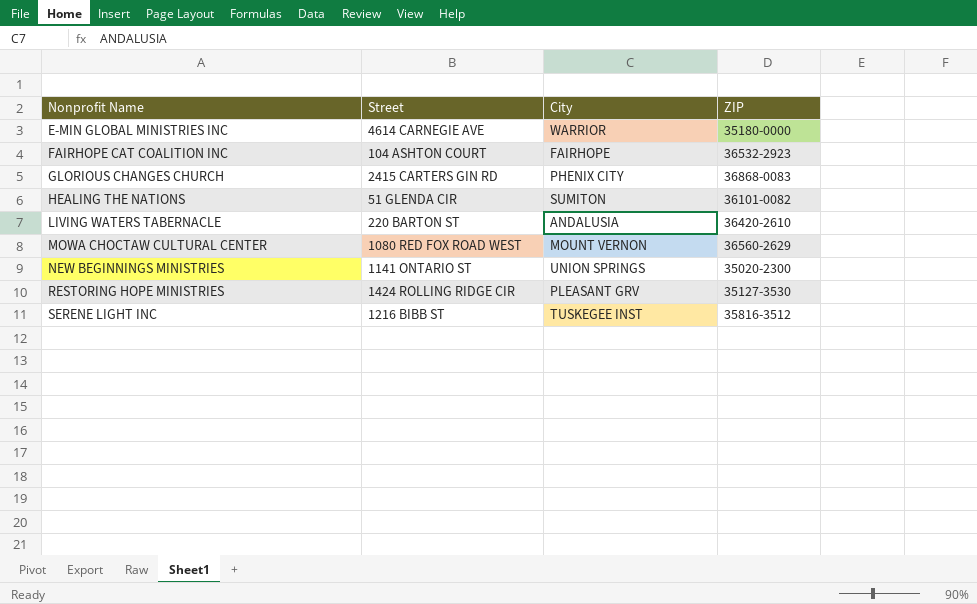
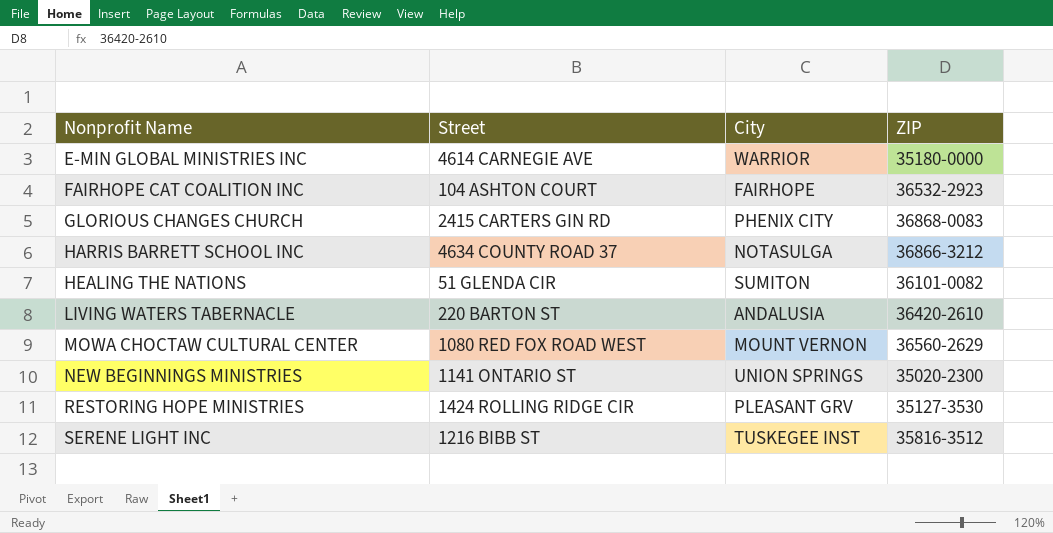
row HARRIS BARRETT SCHOOL INC: none -> 4634 COUNTY ROAD 37 | NOTASULGA | 36866-3212

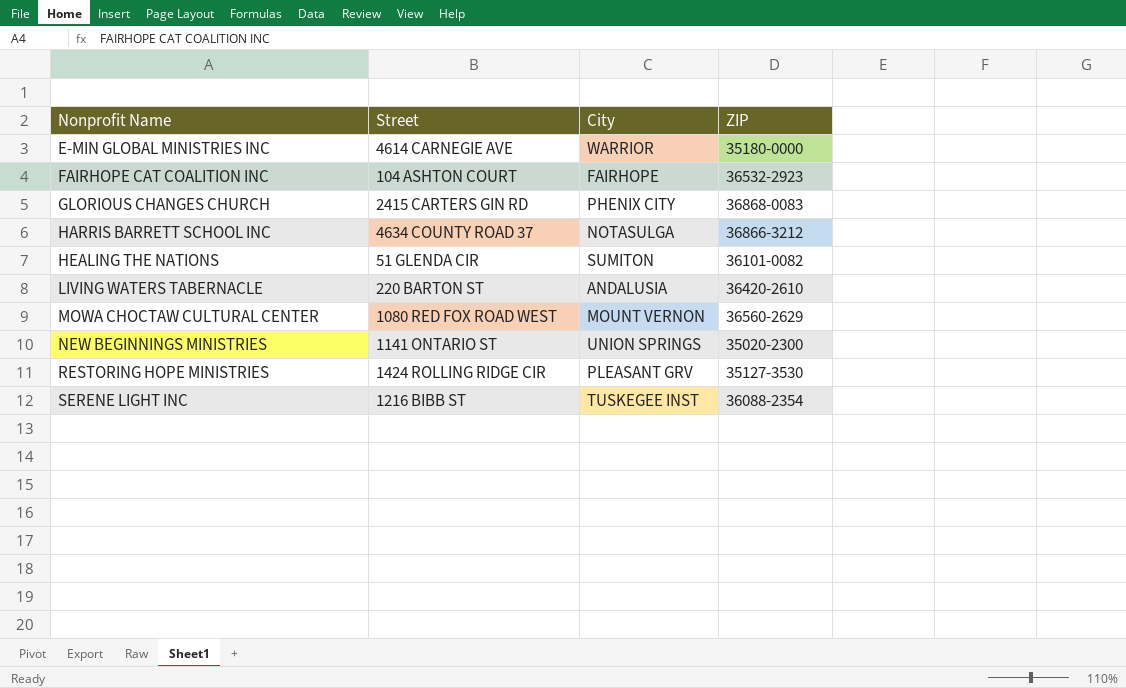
SERENE LIGHT INC | ZIP: 35816-3512 -> 36088-2354

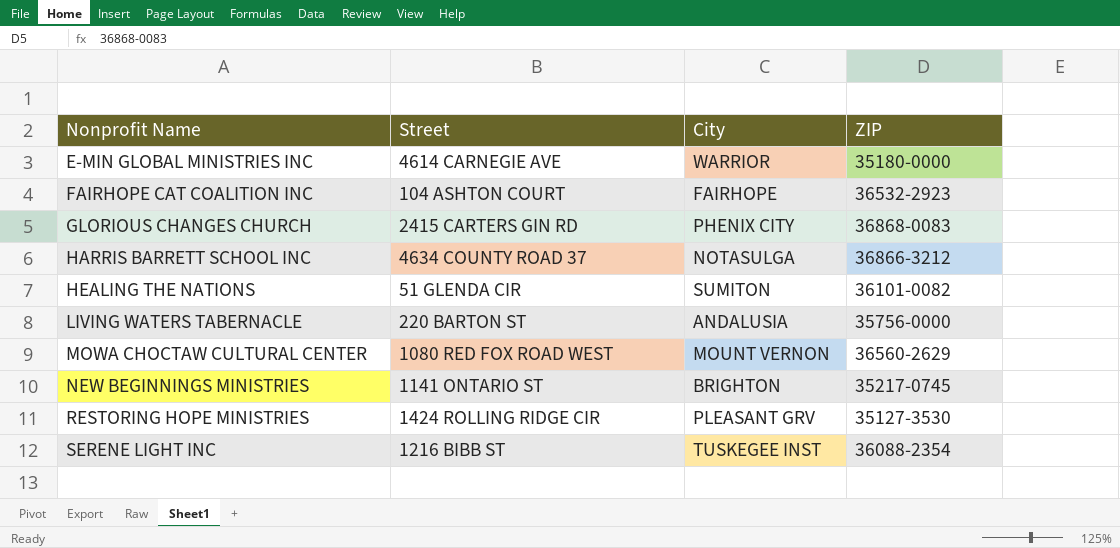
LIVING WATERS TABERNACLE | ZIP: 36420-2610 -> 35756-0000
NEW BEGINNINGS MINISTRIES | City: UNION SPRINGS -> BRIGHTON
NEW BEGINNINGS MINISTRIES | ZIP: 35020-2300 -> 35217-0745

